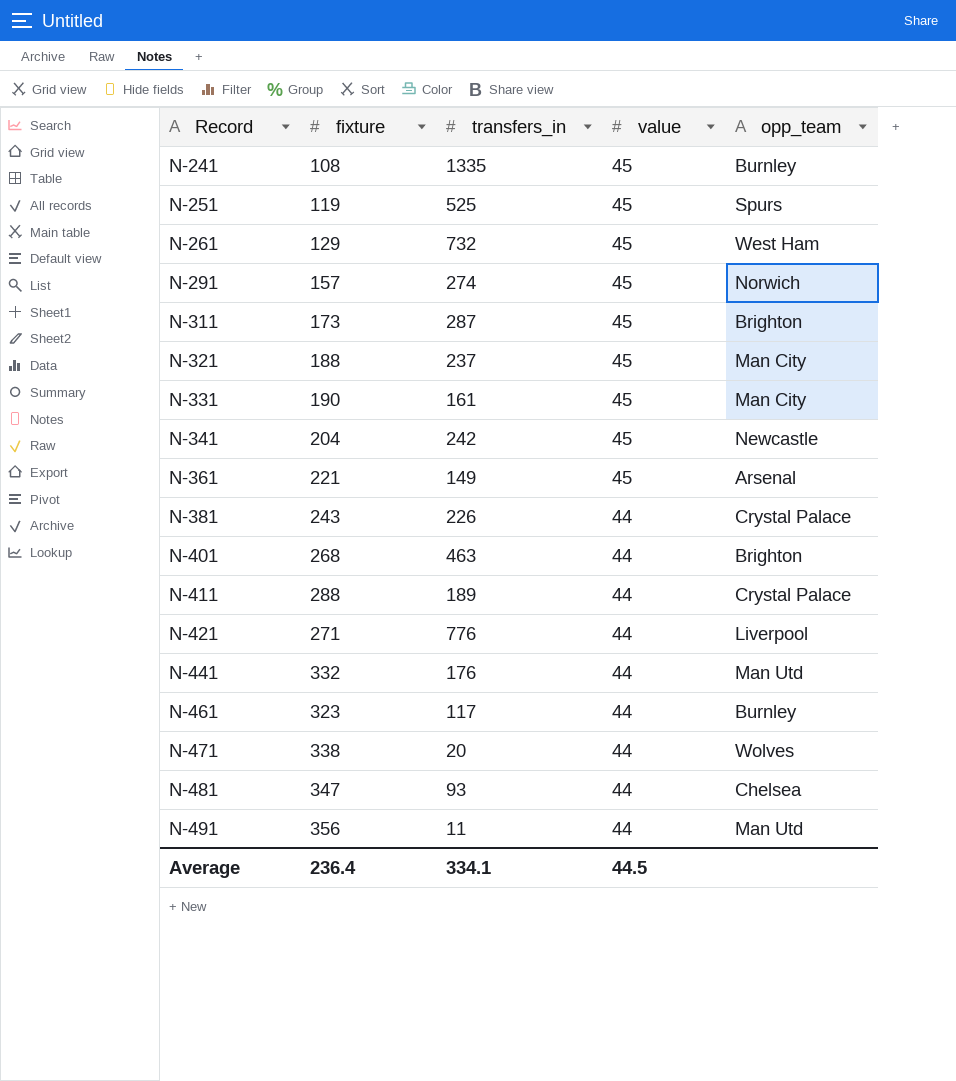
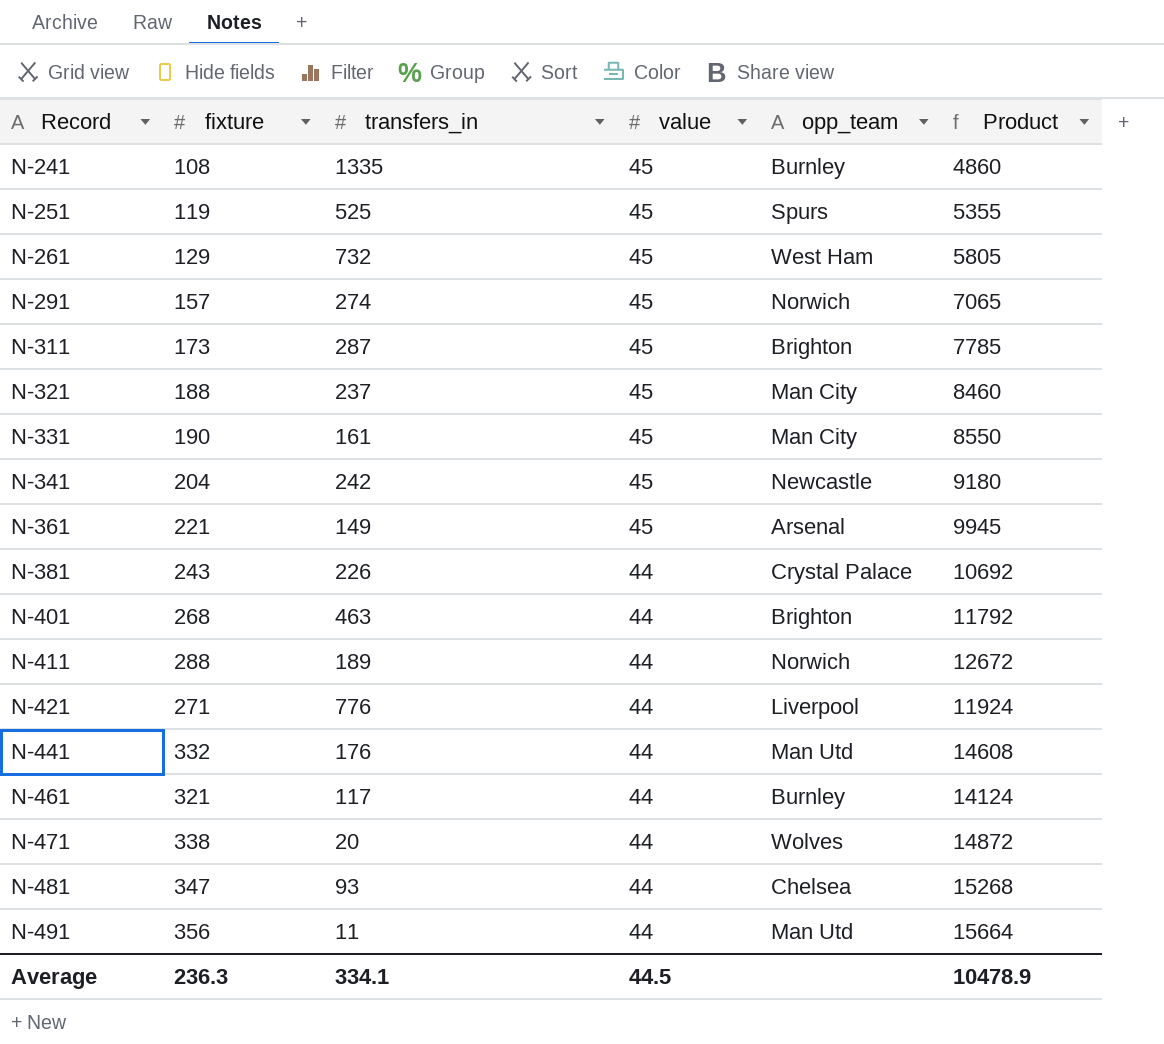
column Product | formula: none -> [fixture] * [value]
N-411 | opp_team: Crystal Palace -> Norwich
N-461 | fixture: 323 -> 321
Average | fixture: 236.4 -> 236.3

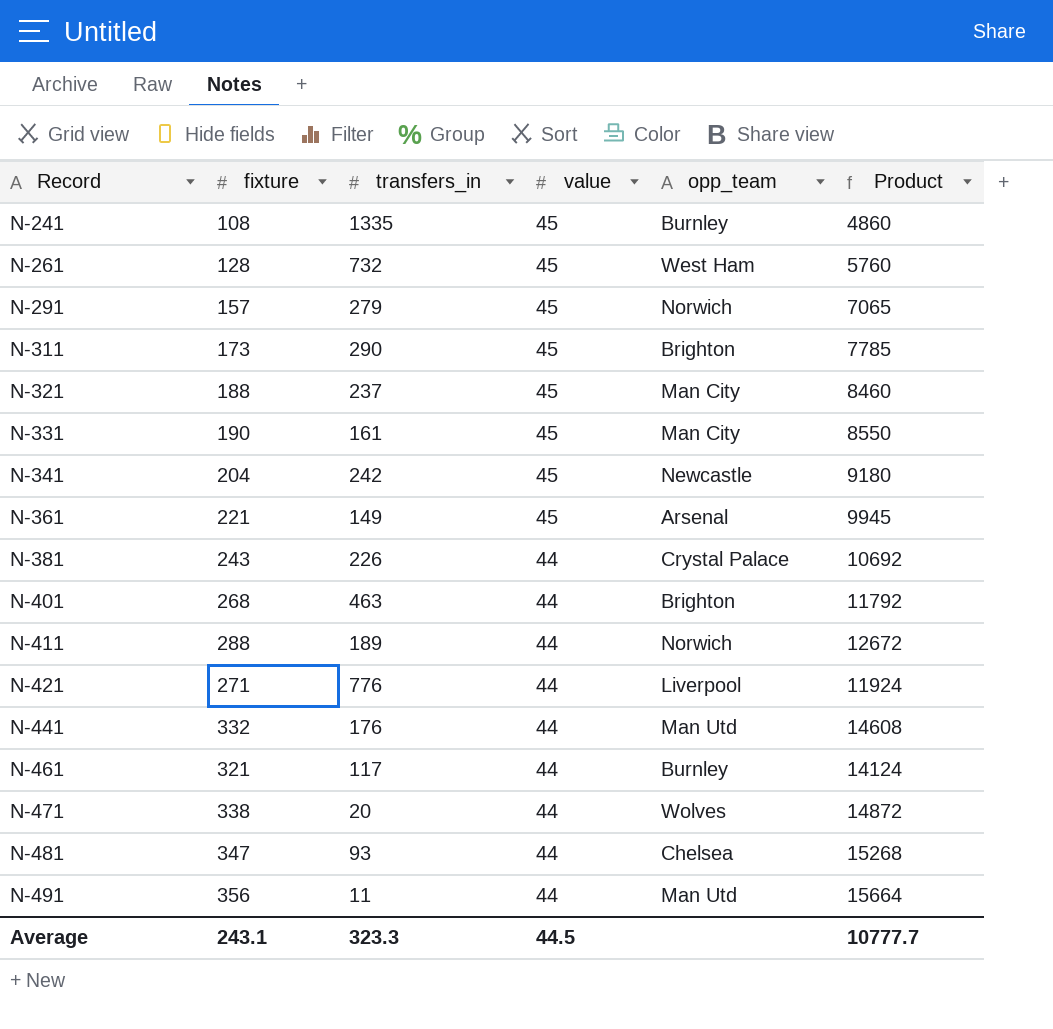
row N-251: 119 | 525 | 45 | Spurs | 5355 -> none
N-261 | fixture: 129 -> 128
N-261 | Product: 5805 -> 5760
N-291 | transfers_in: 274 -> 279
N-311 | transfers_in: 287 -> 290
Average | fixture: 236.3 -> 243.1
Average | transfers_in: 334.1 -> 323.3
Average | Product: 10478.9 -> 10777.7

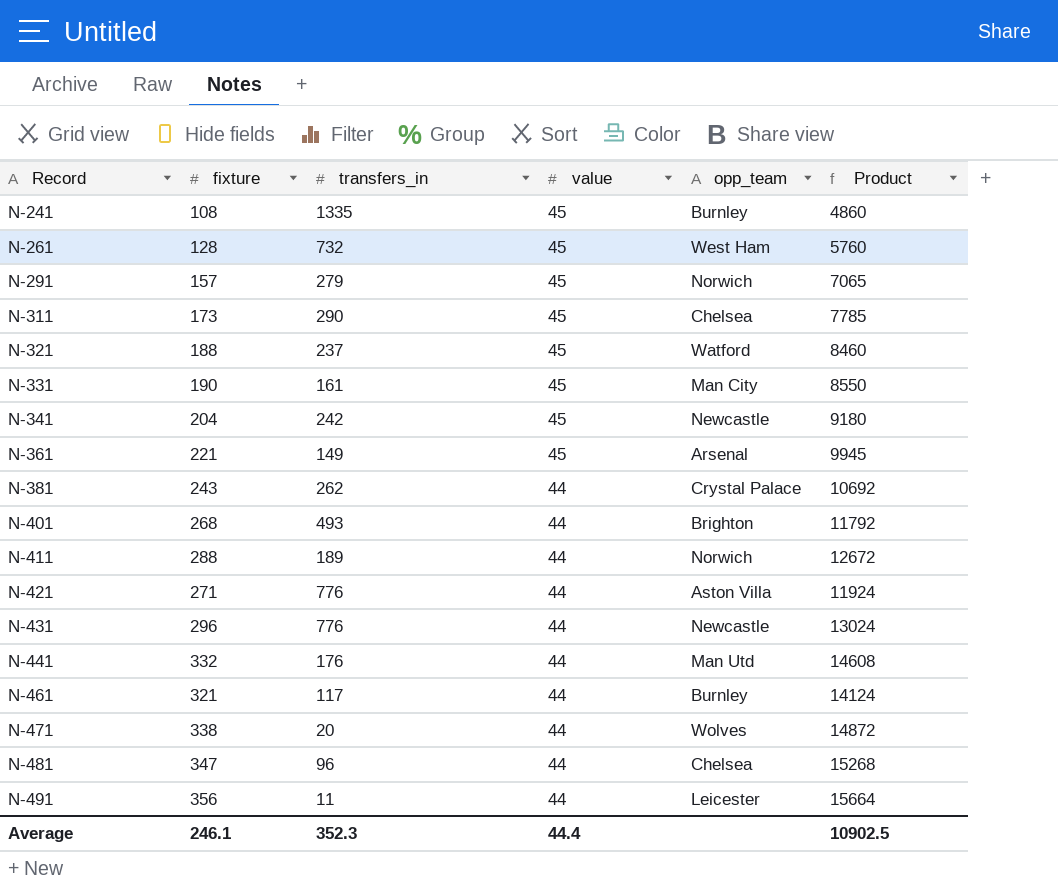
N-311 | opp_team: Brighton -> Chelsea
N-321 | opp_team: Man City -> Watford
N-381 | transfers_in: 226 -> 262
N-401 | transfers_in: 463 -> 493
N-421 | opp_team: Liverpool -> Aston Villa
row N-431: none -> 296 | 776 | 44 | Newcastle | 13024
N-481 | transfers_in: 93 -> 96
N-491 | opp_team: Man Utd -> Leicester
Average | fixture: 243.1 -> 246.1
Average | transfers_in: 323.3 -> 352.3
Average | value: 44.5 -> 44.4
Average | Product: 10777.7 -> 10902.5

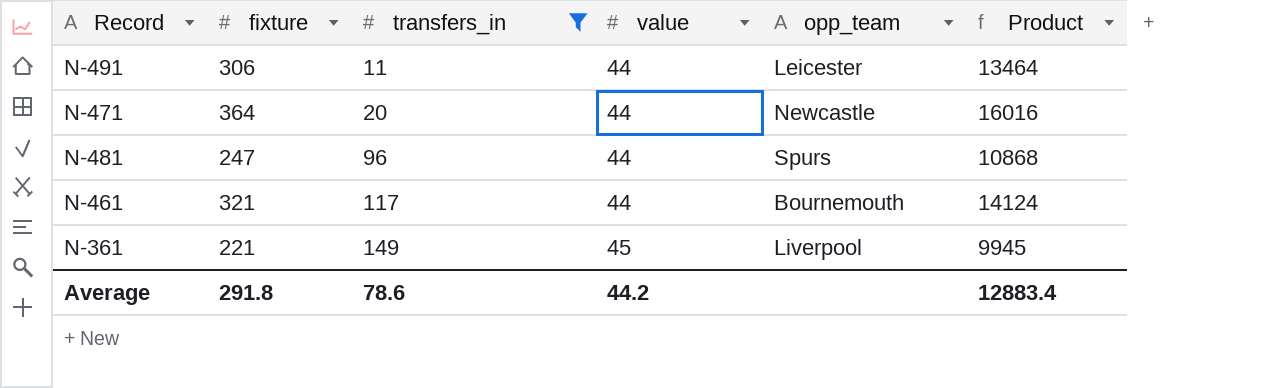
filter: none -> transfers_in <= 149
row order: Record ascending -> transfers_in ascending
N-491 | fixture: 356 -> 306
N-491 | Product: 15664 -> 13464
N-471 | fixture: 338 -> 364
N-471 | opp_team: Wolves -> Newcastle
N-471 | Product: 14872 -> 16016
N-481 | fixture: 347 -> 247
N-481 | opp_team: Chelsea -> Spurs
N-481 | Product: 15268 -> 10868
N-461 | opp_team: Burnley -> Bournemouth
N-361 | opp_team: Arsenal -> Liverpool
Average | fixture: 246.1 -> 291.8
Average | transfers_in: 352.3 -> 78.6
Average | value: 44.4 -> 44.2
Average | Product: 10902.5 -> 12883.4

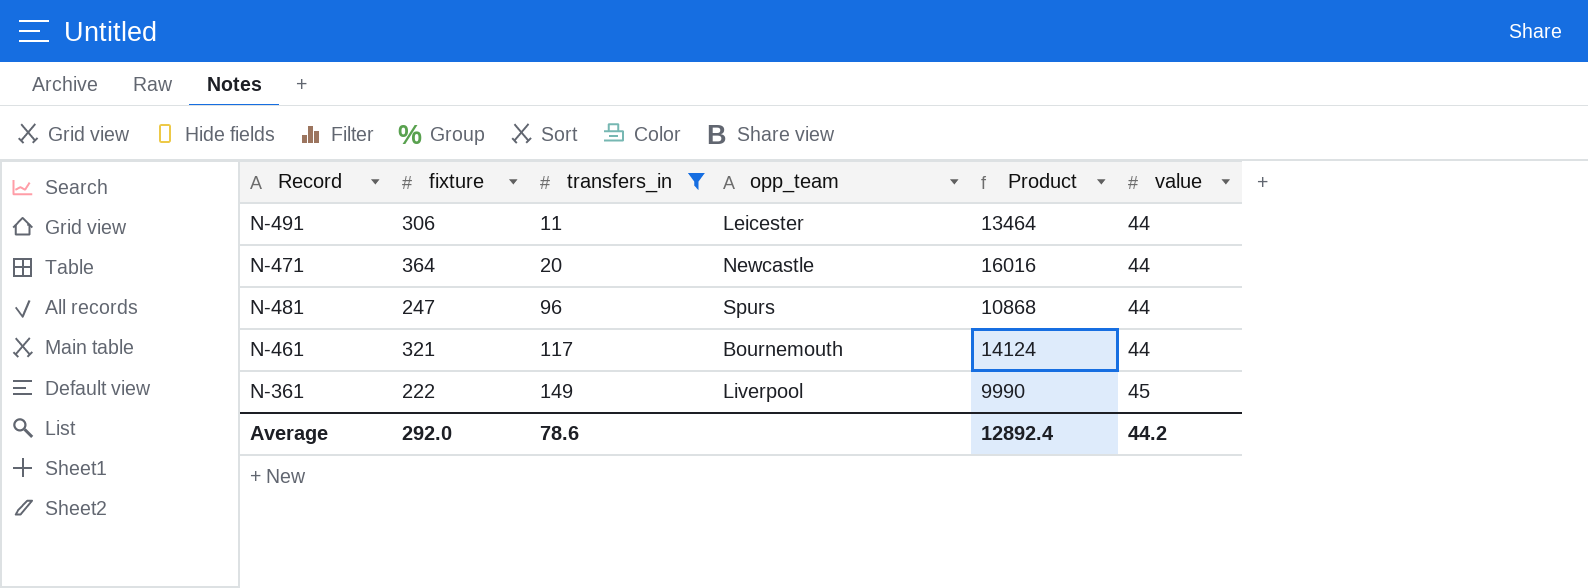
column value | position: 4 -> 6
N-361 | fixture: 221 -> 222
N-361 | Product: 9945 -> 9990
Average | fixture: 291.8 -> 292.0
Average | Product: 12883.4 -> 12892.4

